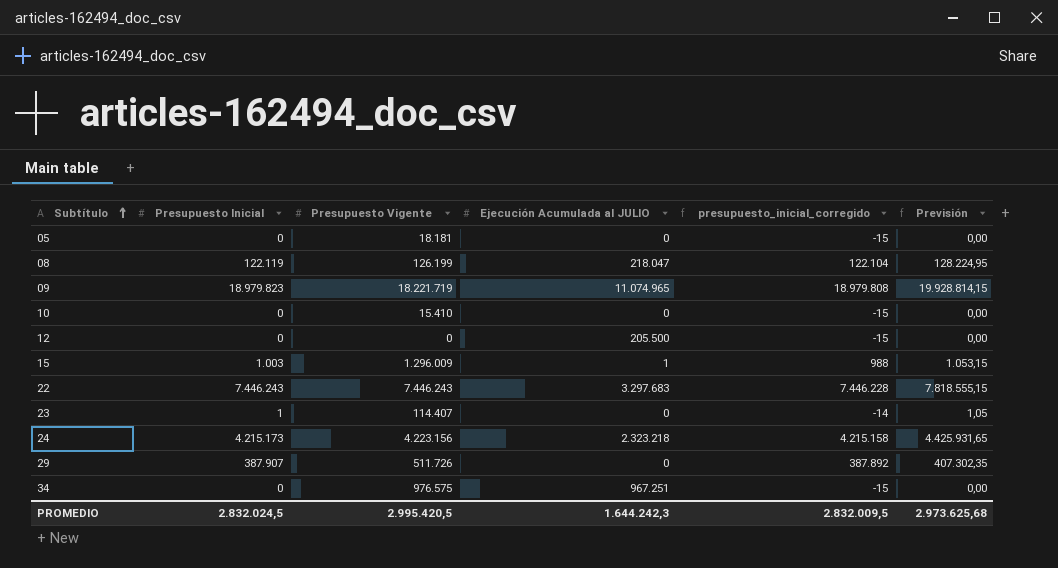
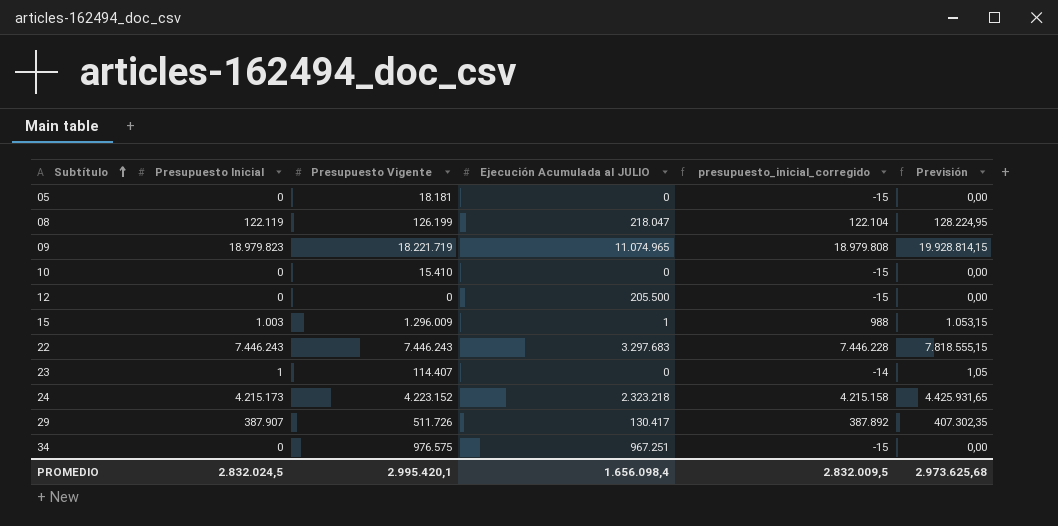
24 | Presupuesto Vigente: 4.223.156 -> 4.223.152
29 | Ejecución Acumulada al JULIO: 0 -> 130.417
PROMEDIO | Presupuesto Vigente: 2.995.420,5 -> 2.995.420,1
PROMEDIO | Ejecución Acumulada al JULIO: 1.644.242,3 -> 1.656.098,4

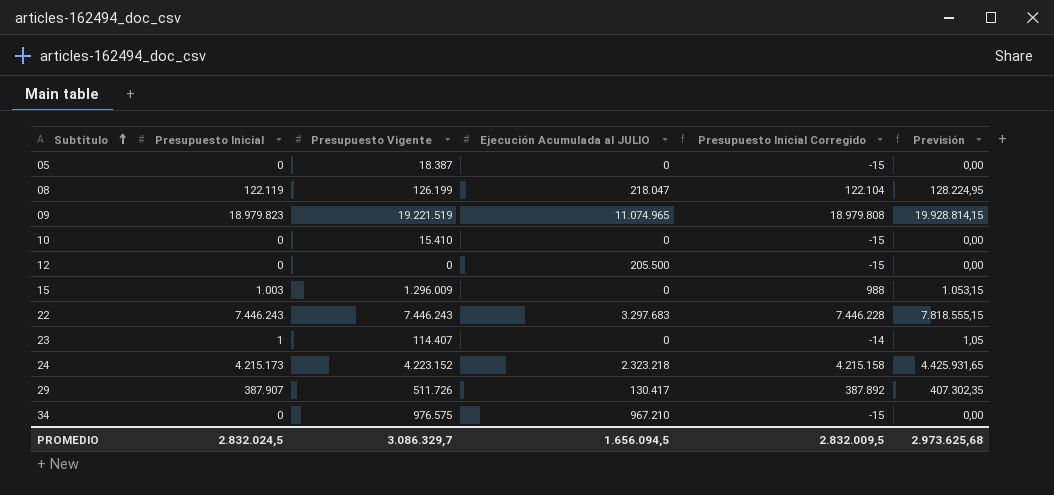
column name: presupuesto_inicial_corregido -> Presupuesto Inicial Corregido
05 | Presupuesto Vigente: 18.181 -> 18.387
09 | Presupuesto Vigente: 18.221.719 -> 19.221.519
15 | Ejecución Acumulada al JULIO: 1 -> 0
34 | Ejecución Acumulada al JULIO: 967.251 -> 967.210
PROMEDIO | Presupuesto Vigente: 2.995.420,1 -> 3.086.329,7
PROMEDIO | Ejecución Acumulada al JULIO: 1.656.098,4 -> 1.656.094,5

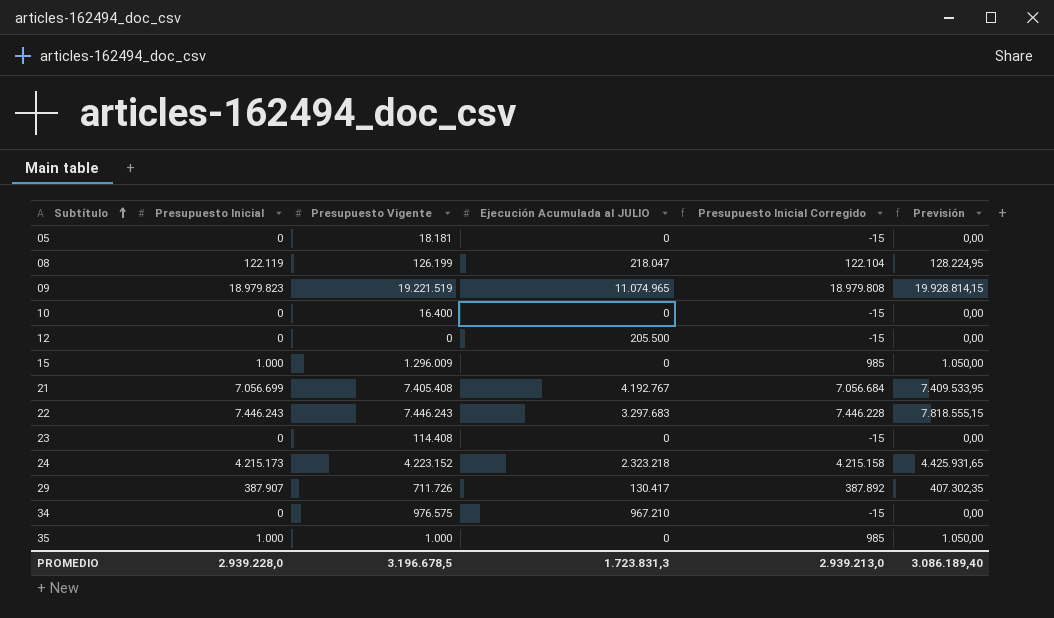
05 | Presupuesto Vigente: 18.387 -> 18.181
10 | Presupuesto Vigente: 15.410 -> 16.400
15 | Presupuesto Inicial: 1.003 -> 1.000
15 | Presupuesto Inicial Corregido: 988 -> 985
15 | Previsión: 1.053,15 -> 1.050,00
row 21: none -> 7.056.699 | 7.405.408 | 4.192.767 | 7.056.684 | 7.409.533,95
23 | Presupuesto Inicial: 1 -> 0
23 | Presupuesto Vigente: 114.407 -> 114.408
23 | Presupuesto Inicial Corregido: -14 -> -15
23 | Previsión: 1,05 -> 0,00
29 | Presupuesto Vigente: 511.726 -> 711.726
row 35: none -> 1.000 | 1.000 | 0 | 985 | 1.050,00
PROMEDIO | Presupuesto Inicial: 2.832.024,5 -> 2.939.228,0
PROMEDIO | Presupuesto Vigente: 3.086.329,7 -> 3.196.678,5
PROMEDIO | Ejecución Acumulada al JULIO: 1.656.094,5 -> 1.723.831,3
PROMEDIO | Presupuesto Inicial Corregido: 2.832.009,5 -> 2.939.213,0
PROMEDIO | Previsión: 2.973.625,68 -> 3.086.189,40

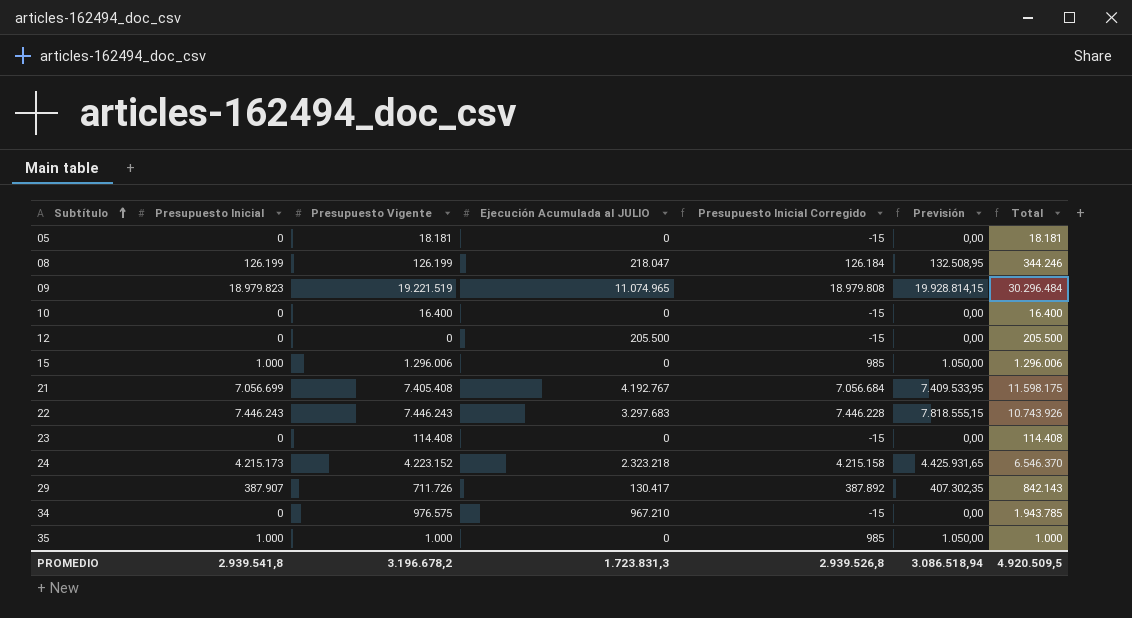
column Total | formula: none -> [Presupuesto Vigente] + [Ejecución Acumulada al JULIO]
08 | Presupuesto Inicial: 122.119 -> 126.199
08 | Presupuesto Inicial Corregido: 122.104 -> 126.184
08 | Previsión: 128.224,95 -> 132.508,95
15 | Presupuesto Vigente: 1.296.009 -> 1.296.006
PROMEDIO | Presupuesto Inicial: 2.939.228,0 -> 2.939.541,8
PROMEDIO | Presupuesto Vigente: 3.196.678,5 -> 3.196.678,2
PROMEDIO | Presupuesto Inicial Corregido: 2.939.213,0 -> 2.939.526,8
PROMEDIO | Previsión: 3.086.189,40 -> 3.086.518,94

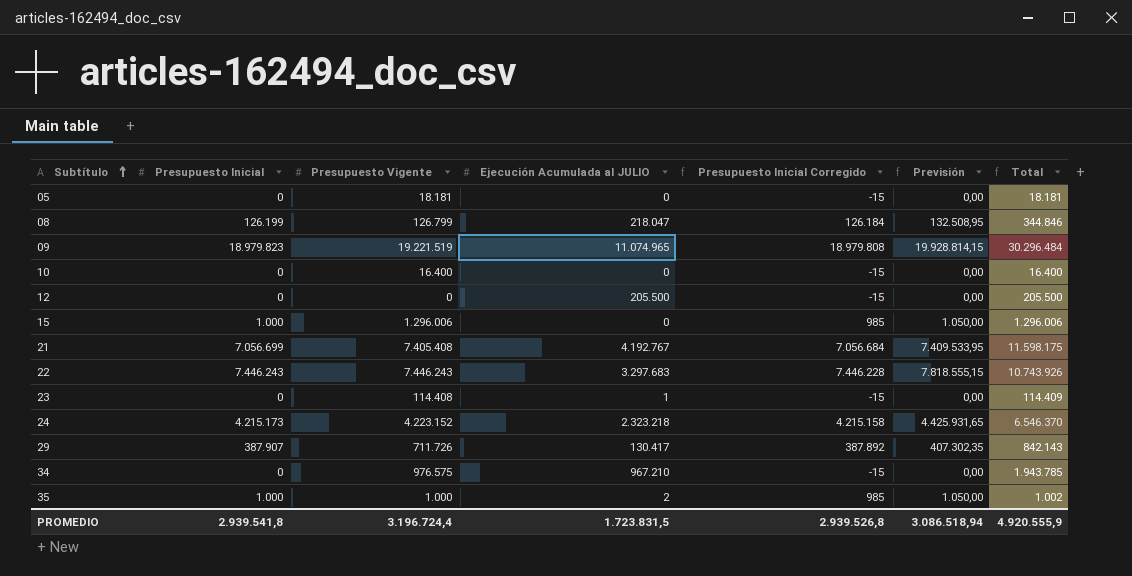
08 | Presupuesto Vigente: 126.199 -> 126.799
08 | Total: 344.246 -> 344.846
23 | Ejecución Acumulada al JULIO: 0 -> 1
23 | Total: 114.408 -> 114.409
35 | Ejecución Acumulada al JULIO: 0 -> 2
35 | Total: 1.000 -> 1.002
PROMEDIO | Presupuesto Vigente: 3.196.678,2 -> 3.196.724,4
PROMEDIO | Ejecución Acumulada al JULIO: 1.723.831,3 -> 1.723.831,5
PROMEDIO | Total: 4.920.509,5 -> 4.920.555,9

